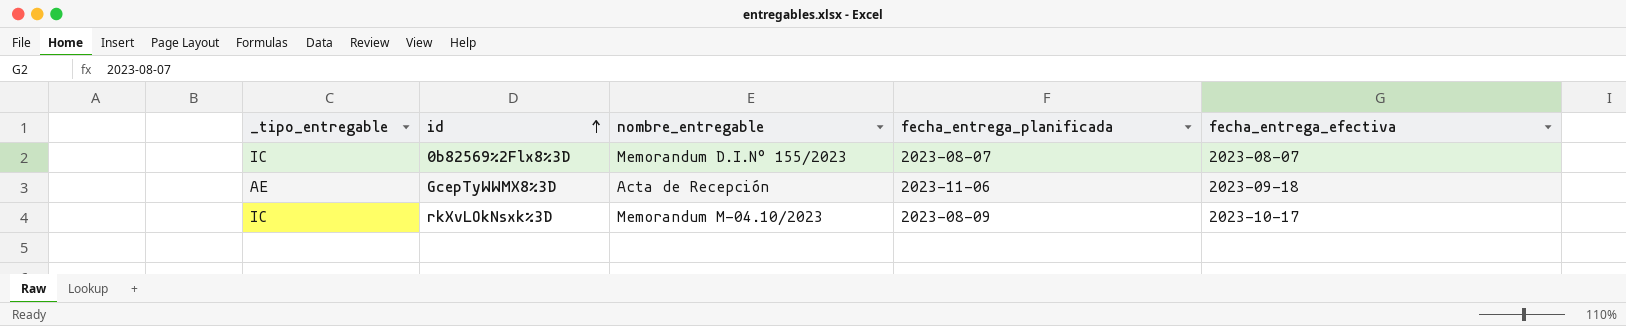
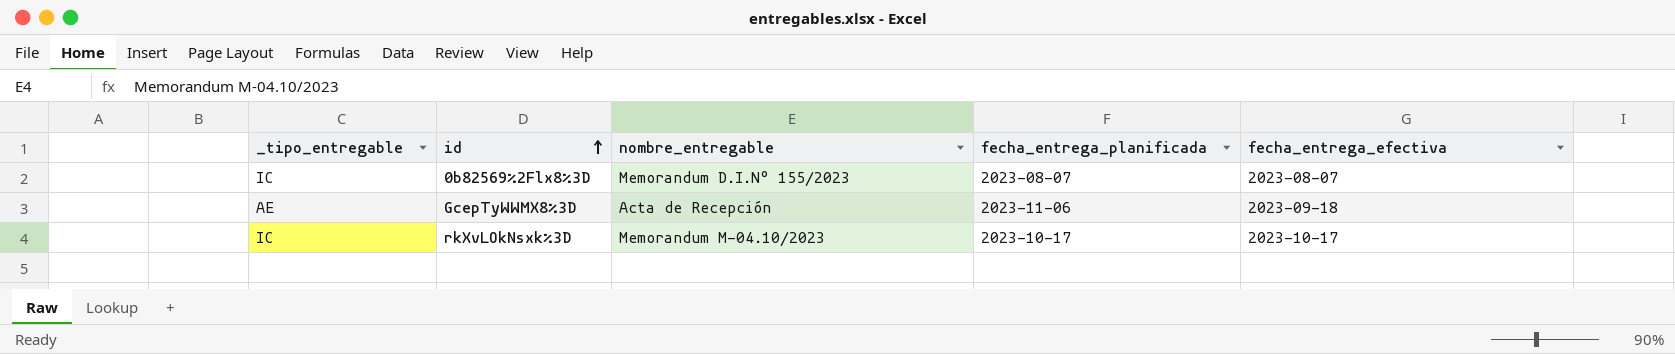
rkXvLOkNsxk%3D | fecha_entrega_planificada: 2023-08-09 -> 2023-10-17

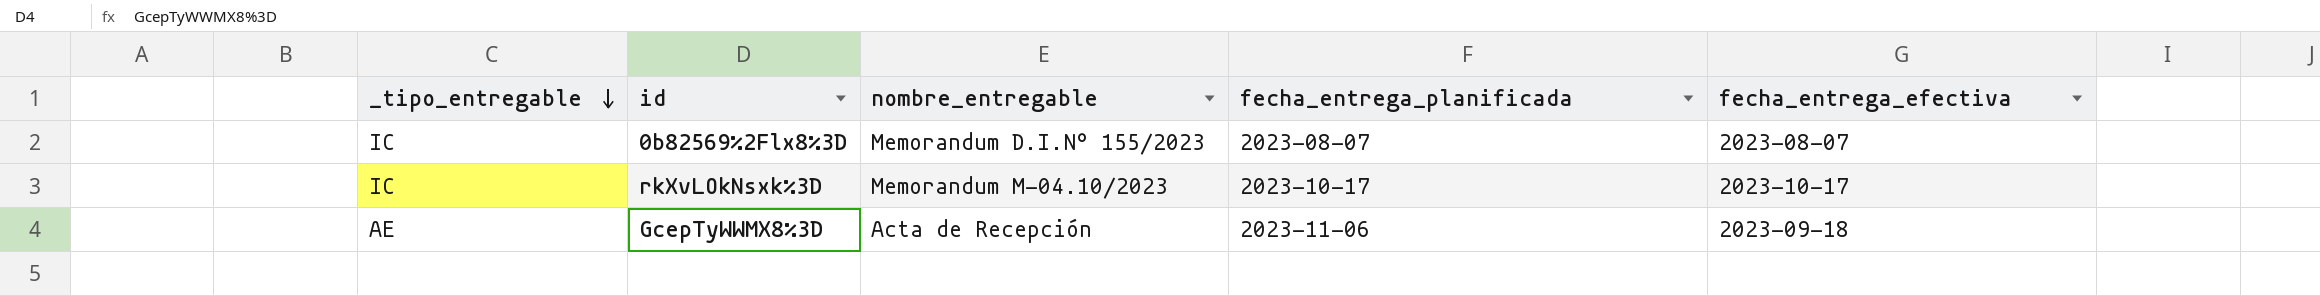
row order: id ascending -> _tipo_entregable descending

